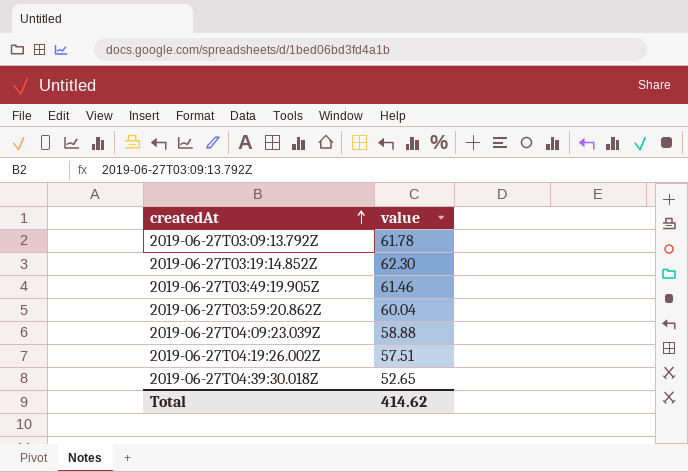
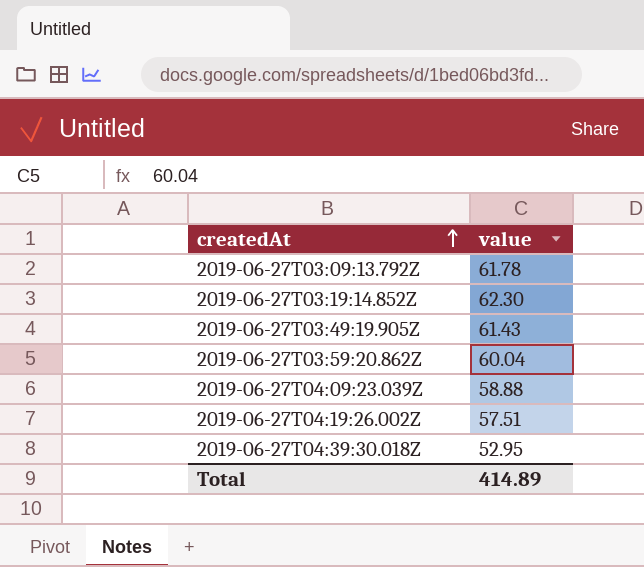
2019-06-27T03:49:19.905Z | value: 61.46 -> 61.43
2019-06-27T04:39:30.018Z | value: 52.65 -> 52.95
Total | value: 414.62 -> 414.89

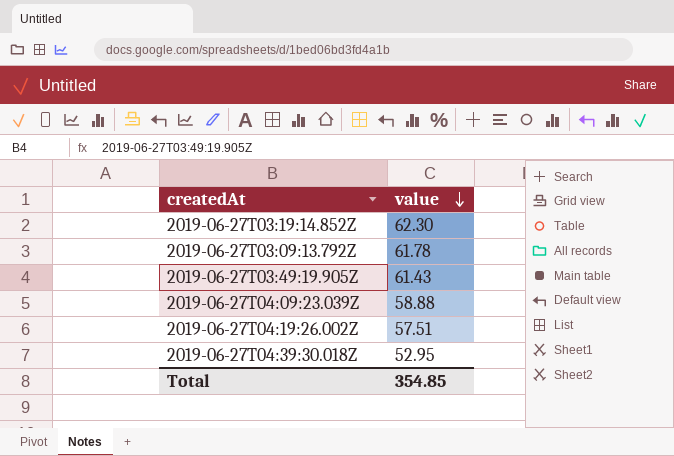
row order: createdAt ascending -> value descending
row 2019-06-27T03:59:20.862Z: 60.04 -> none
Total | value: 414.89 -> 354.85

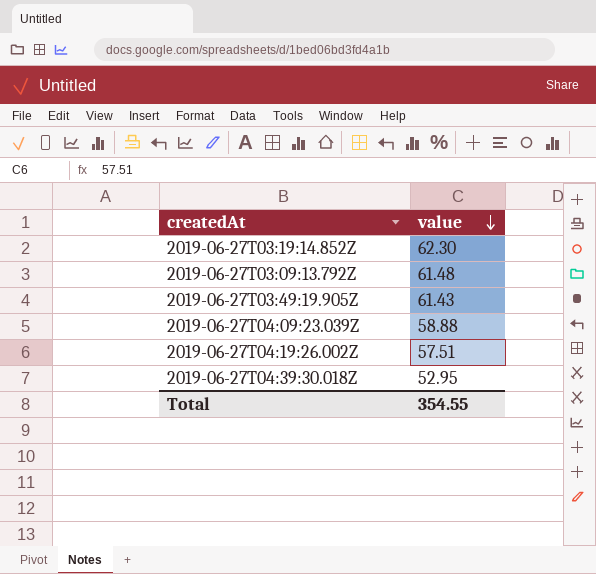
2019-06-27T03:09:13.792Z | value: 61.78 -> 61.48
Total | value: 354.85 -> 354.55

